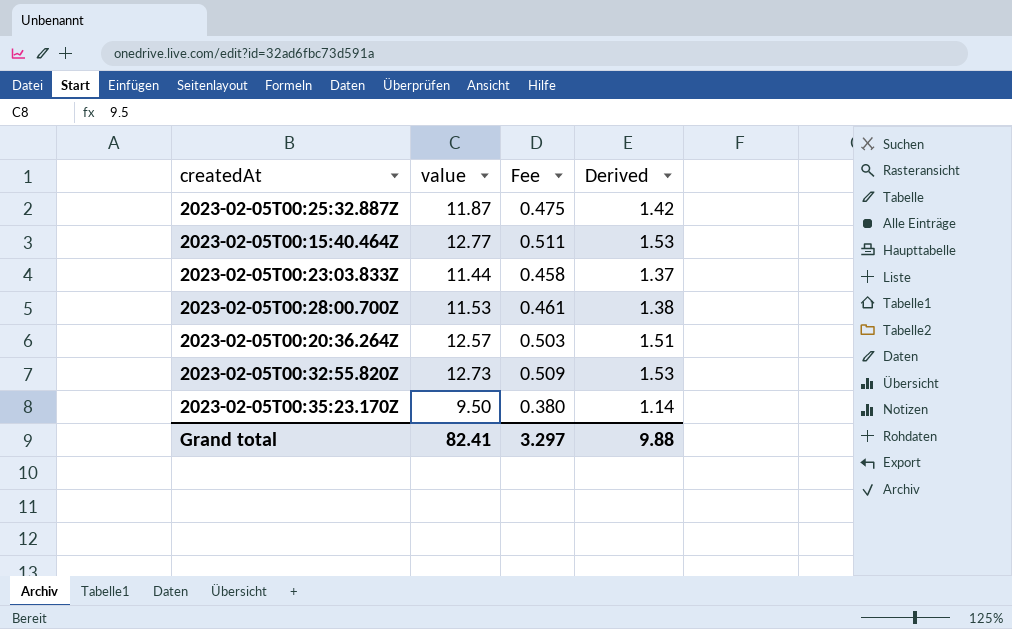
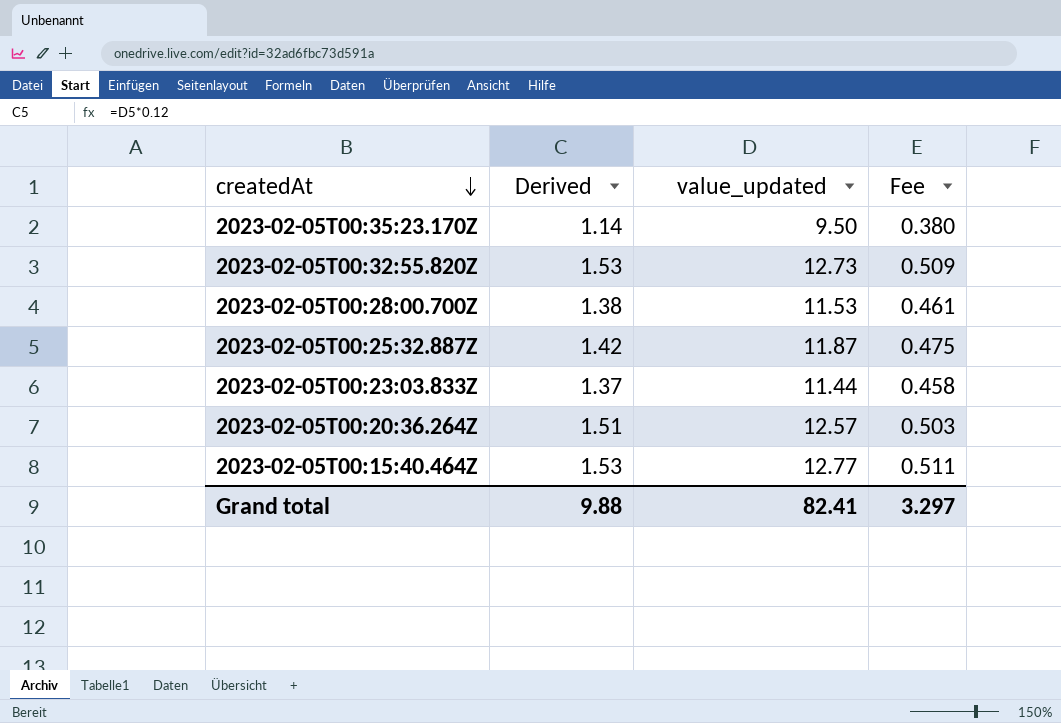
row order: none -> createdAt descending
column Derived | position: 4 -> 2
column name: value -> value_updated

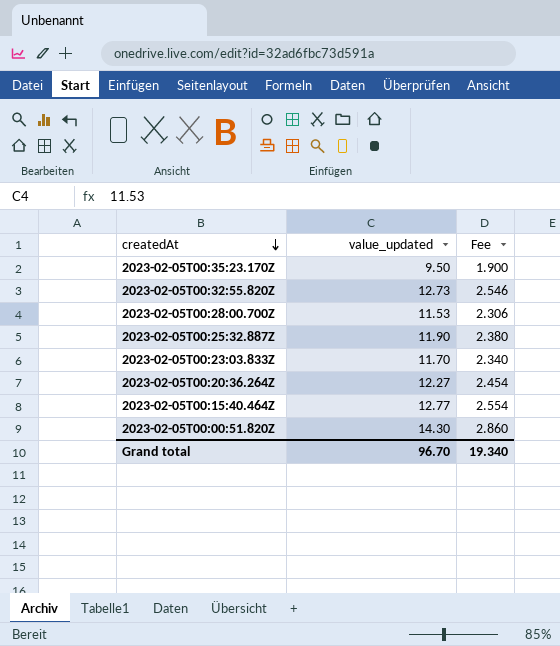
column Derived | formula: [value_updated] * 0.12 -> none
column Fee | formula: [value_updated] * 0.04 -> [value_updated] * 0.2
2023-02-05T00:25:32.887Z | value_updated: 11.87 -> 11.90
2023-02-05T00:23:03.833Z | value_updated: 11.44 -> 11.70
2023-02-05T00:20:36.264Z | value_updated: 12.57 -> 12.27
row 2023-02-05T00:00:51.820Z: none -> 14.30 | 2.860
Grand total | value_updated: 82.41 -> 96.70
Grand total | Fee: 3.297 -> 19.340

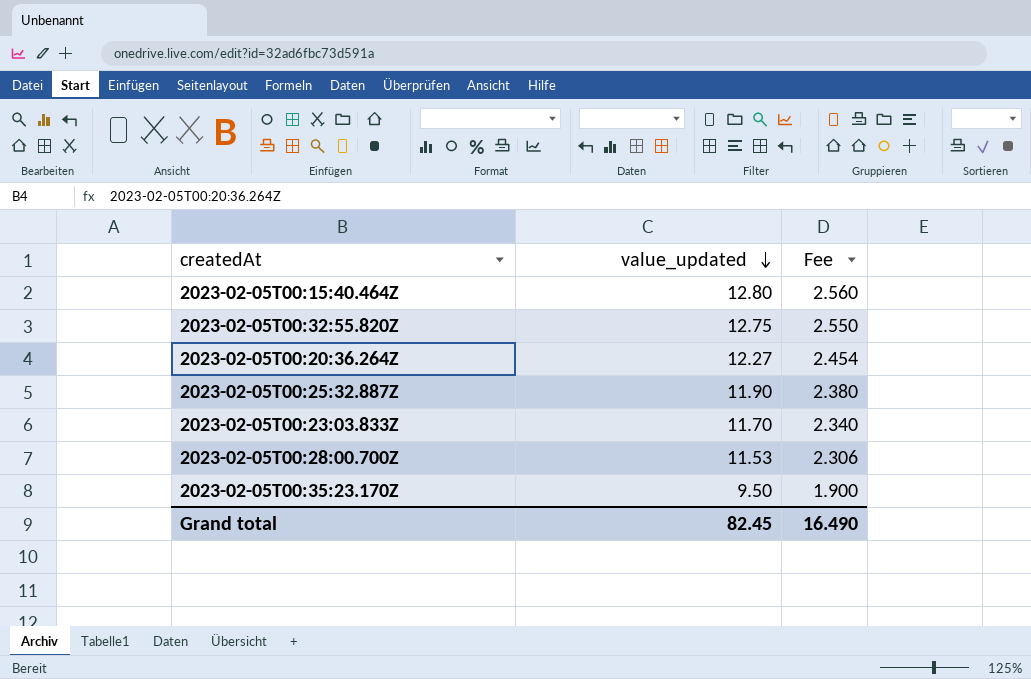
row order: createdAt descending -> value_updated descending
row 2023-02-05T00:00:51.820Z: 14.30 | 2.860 -> none
2023-02-05T00:15:40.464Z | value_updated: 12.77 -> 12.80
2023-02-05T00:15:40.464Z | Fee: 2.554 -> 2.560
2023-02-05T00:32:55.820Z | value_updated: 12.73 -> 12.75
2023-02-05T00:32:55.820Z | Fee: 2.546 -> 2.550
Grand total | value_updated: 96.70 -> 82.45
Grand total | Fee: 19.340 -> 16.490

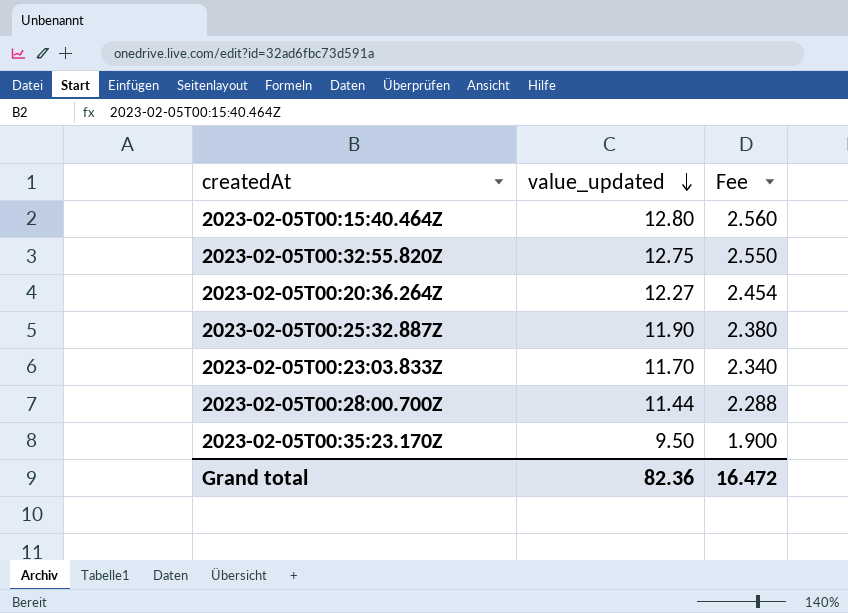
2023-02-05T00:28:00.700Z | value_updated: 11.53 -> 11.44
2023-02-05T00:28:00.700Z | Fee: 2.306 -> 2.288
Grand total | value_updated: 82.45 -> 82.36
Grand total | Fee: 16.490 -> 16.472

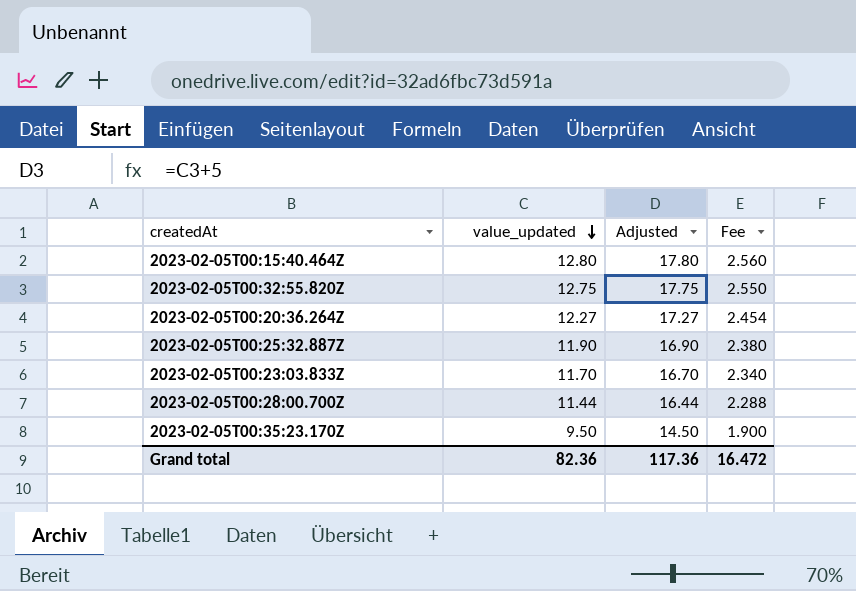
column Adjusted | formula: none -> [value_updated] + 5

